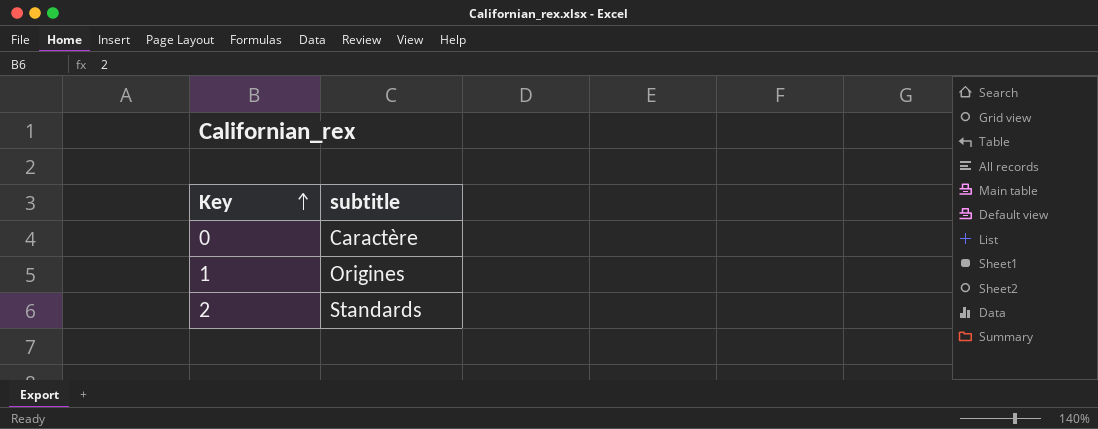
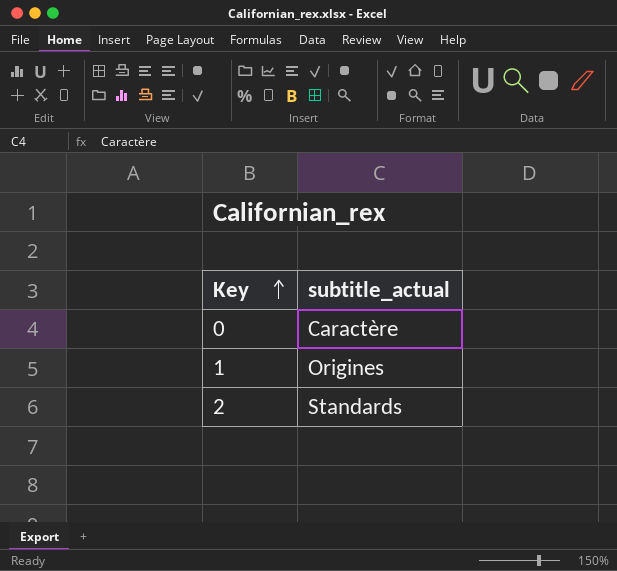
column name: subtitle -> subtitle_actual

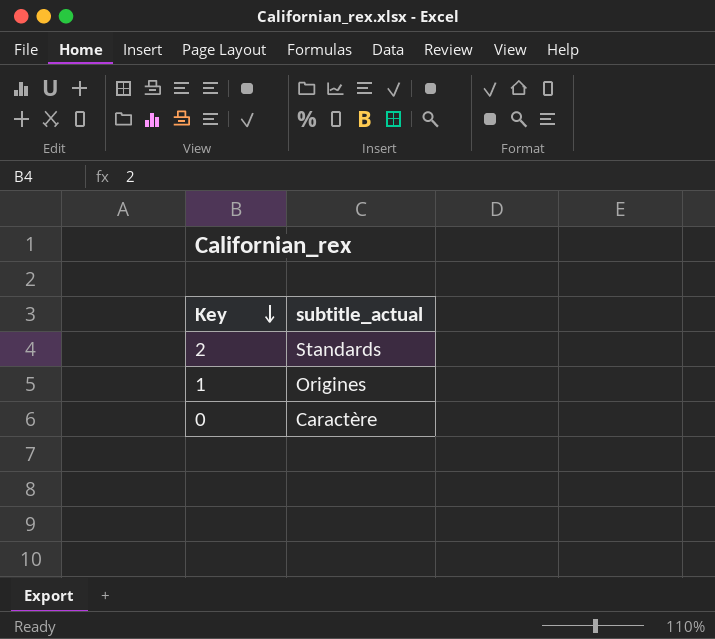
row order: Key ascending -> Key descending

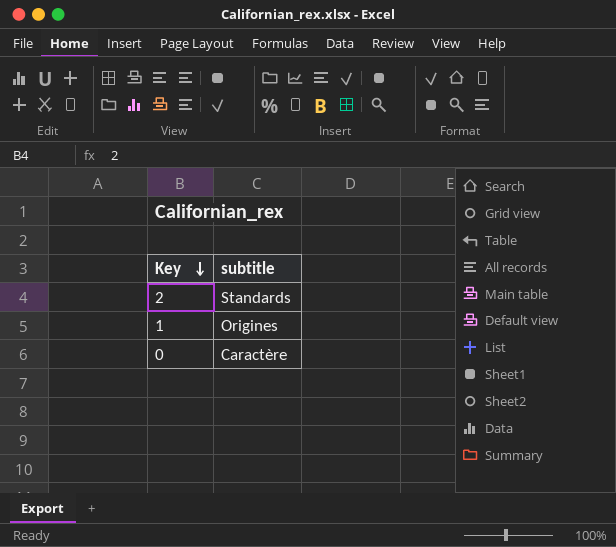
column name: subtitle_actual -> subtitle

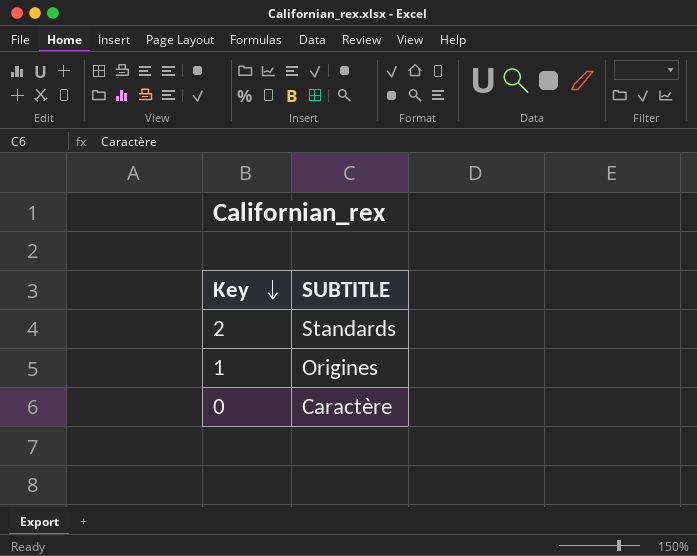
column name: subtitle -> SUBTITLE

